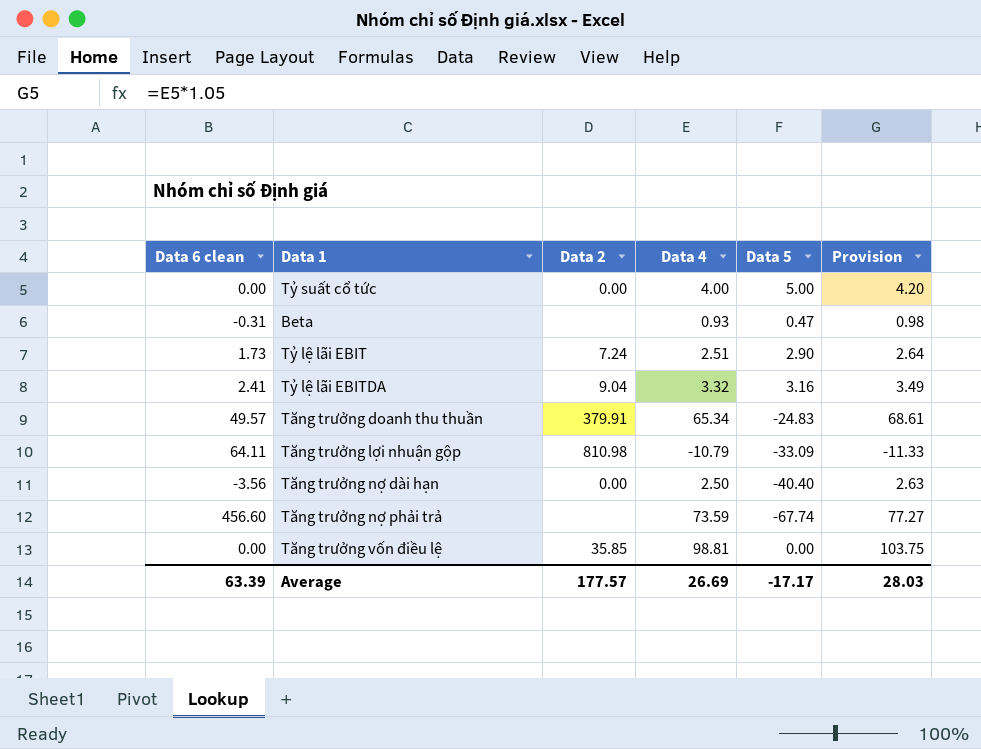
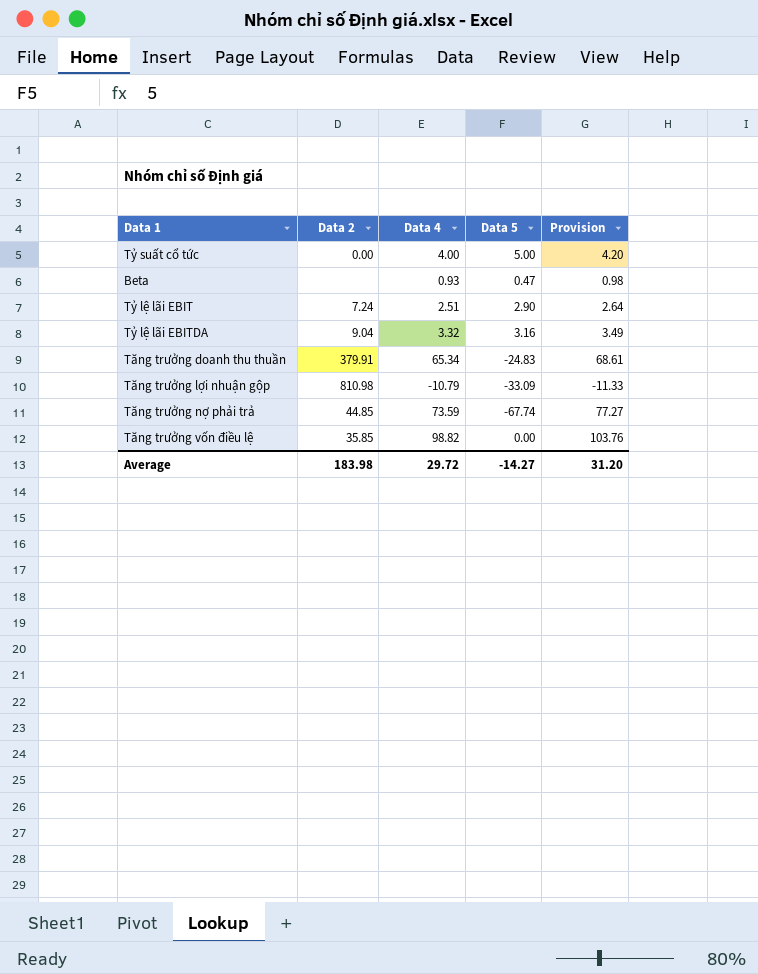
column Data 6 clean | position: 1 -> none
row Tăng trưởng nợ dài hạn: -3.56 | 0.00 | 2.50 | -40.40 | 2.63 -> none
Tăng trưởng nợ phải trả | Data 2: none -> 44.85
Tăng trưởng vốn điều lệ | Data 4: 98.81 -> 98.82
Tăng trưởng vốn điều lệ | Provision: 103.75 -> 103.76
Average | Data 2: 177.57 -> 183.98
Average | Data 4: 26.69 -> 29.72
Average | Data 5: -17.17 -> -14.27
Average | Provision: 28.03 -> 31.20

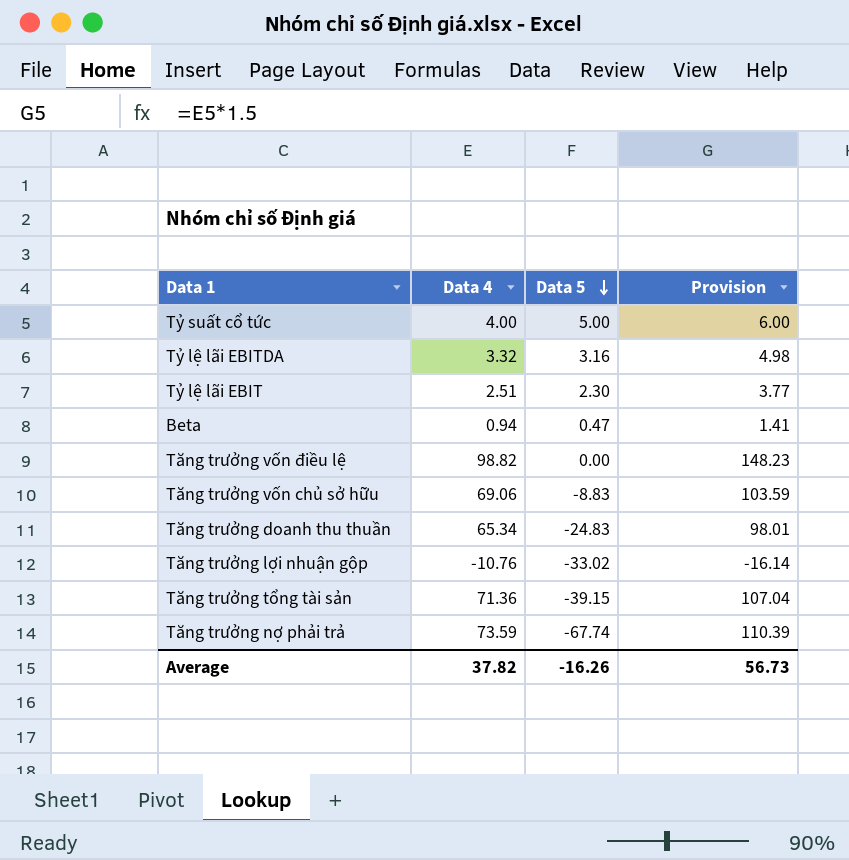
row order: none -> Data 5 descending
column Data 2 | position: 2 -> none
column Provision | formula: [Data 4] * 1.05 -> [Data 4] * 1.5
Tỷ lệ lãi EBIT | Data 5: 2.90 -> 2.30
Beta | Data 4: 0.93 -> 0.94
row Tăng trưởng vốn chủ sở hữu: none -> 69.06 | -8.83 | 103.59
Tăng trưởng lợi nhuận gộp | Data 4: -10.79 -> -10.76
Tăng trưởng lợi nhuận gộp | Data 5: -33.09 -> -33.02
row Tăng trưởng tổng tài sản: none -> 71.36 | -39.15 | 107.04
Average | Data 4: 29.72 -> 37.82
Average | Data 5: -14.27 -> -16.26
Average | Provision: 31.20 -> 56.73

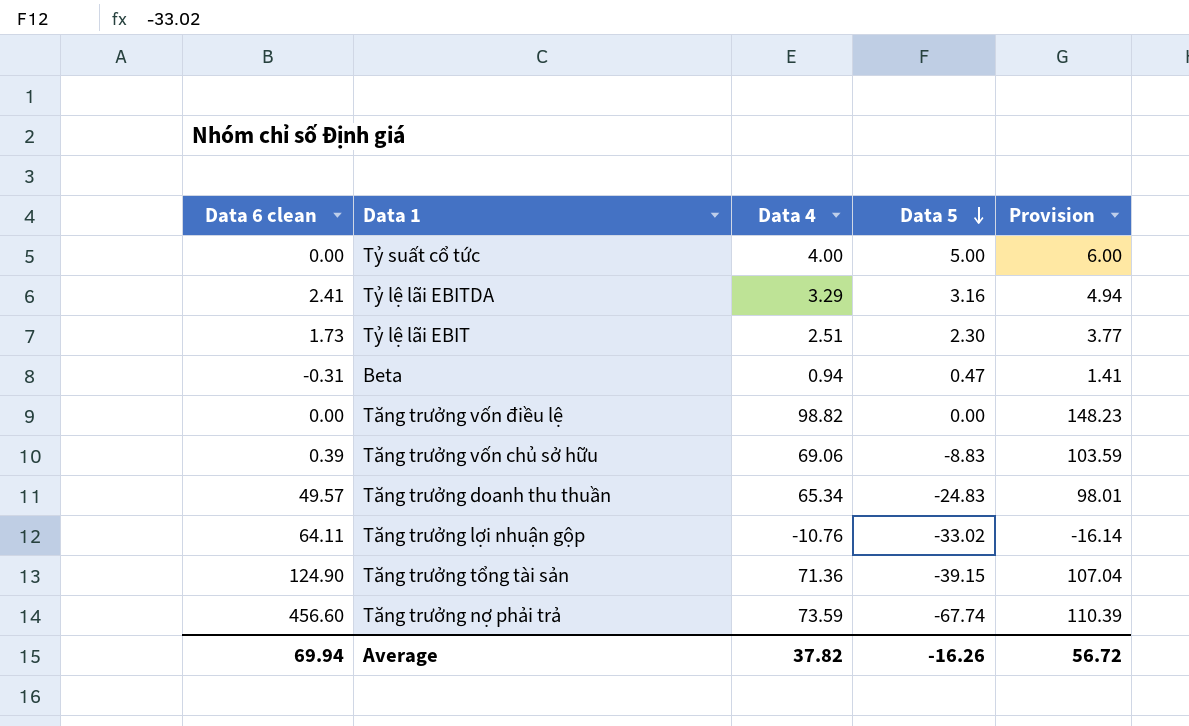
column Data 6 clean | position: none -> 1
Tỷ lệ lãi EBITDA | Data 4: 3.32 -> 3.29
Tỷ lệ lãi EBITDA | Provision: 4.98 -> 4.94
Average | Provision: 56.73 -> 56.72

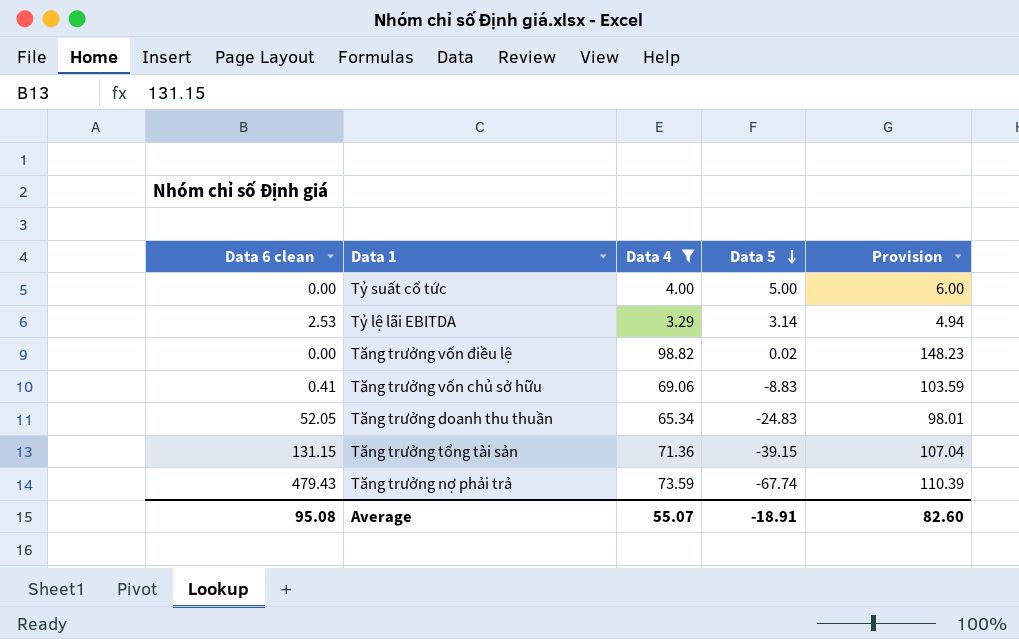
filter: none -> Data 4 >= 3.29
Tỷ lệ lãi EBITDA | Data 6 clean: 2.41 -> 2.53
Tỷ lệ lãi EBITDA | Data 5: 3.16 -> 3.14
Tăng trưởng vốn điều lệ | Data 5: 0.00 -> 0.02
Tăng trưởng vốn chủ sở hữu | Data 6 clean: 0.39 -> 0.41
Tăng trưởng doanh thu thuần | Data 6 clean: 49.57 -> 52.05
Tăng trưởng tổng tài sản | Data 6 clean: 124.90 -> 131.15
Tăng trưởng nợ phải trả | Data 6 clean: 456.60 -> 479.43
Average | Data 6 clean: 69.94 -> 95.08
Average | Data 4: 37.82 -> 55.07
Average | Data 5: -16.26 -> -18.91
Average | Provision: 56.72 -> 82.60

